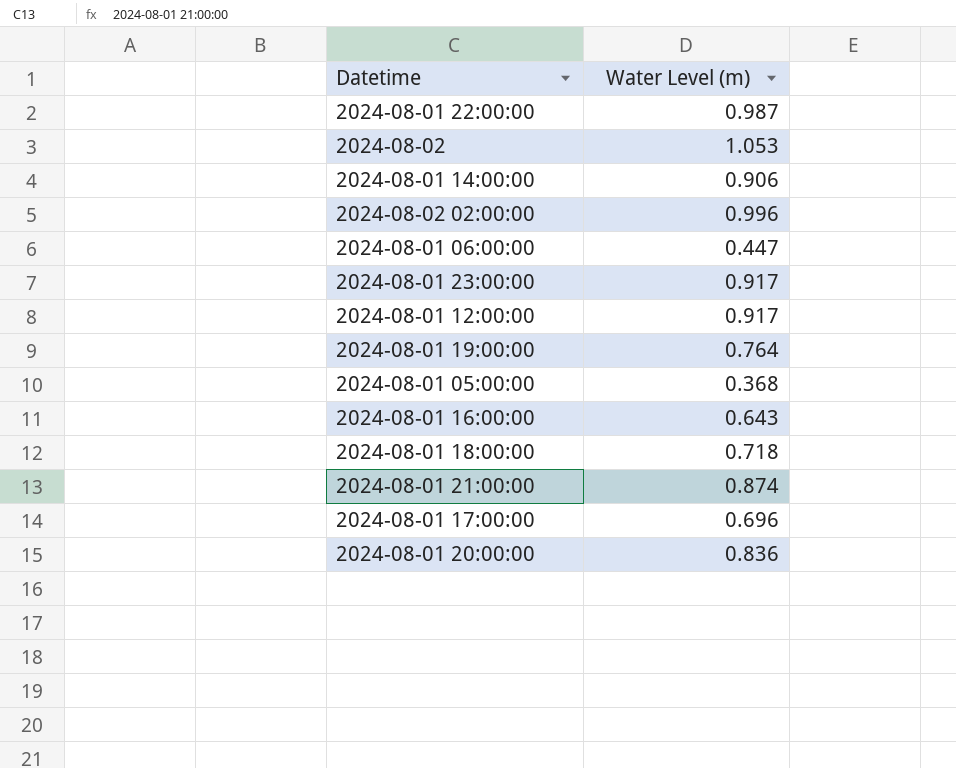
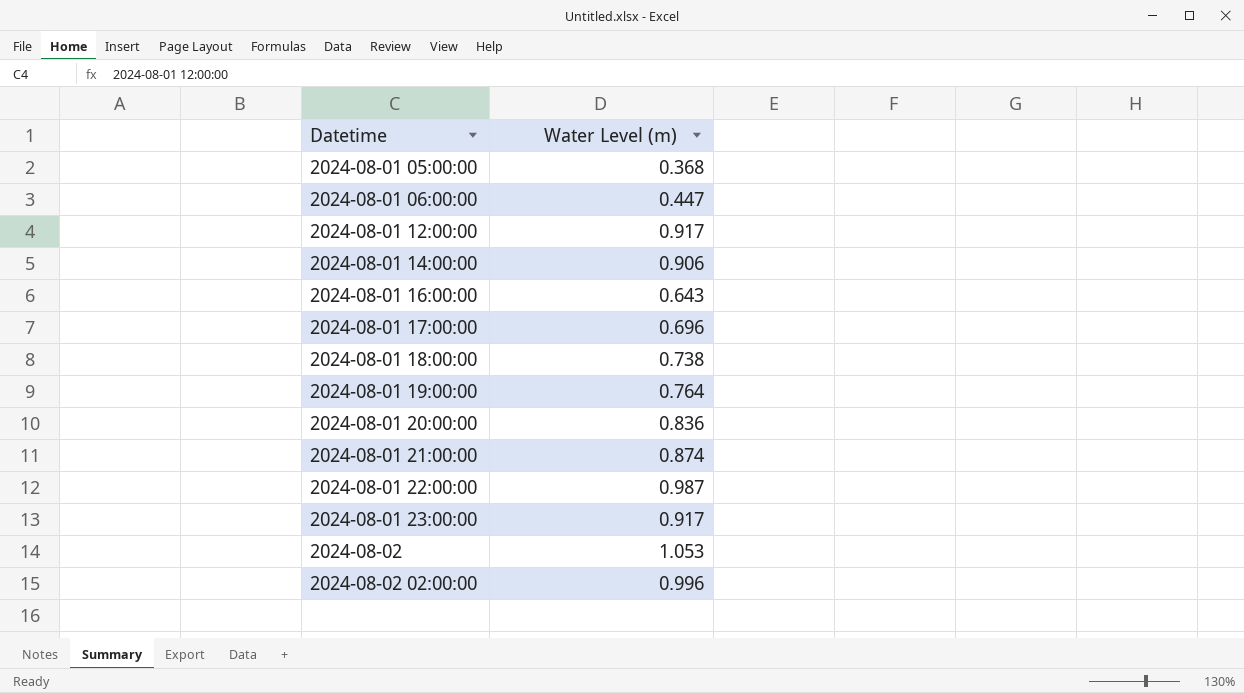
row order: none -> Datetime ascending
2024-08-01 18:00:00 | Water Level (m): 0.718 -> 0.738

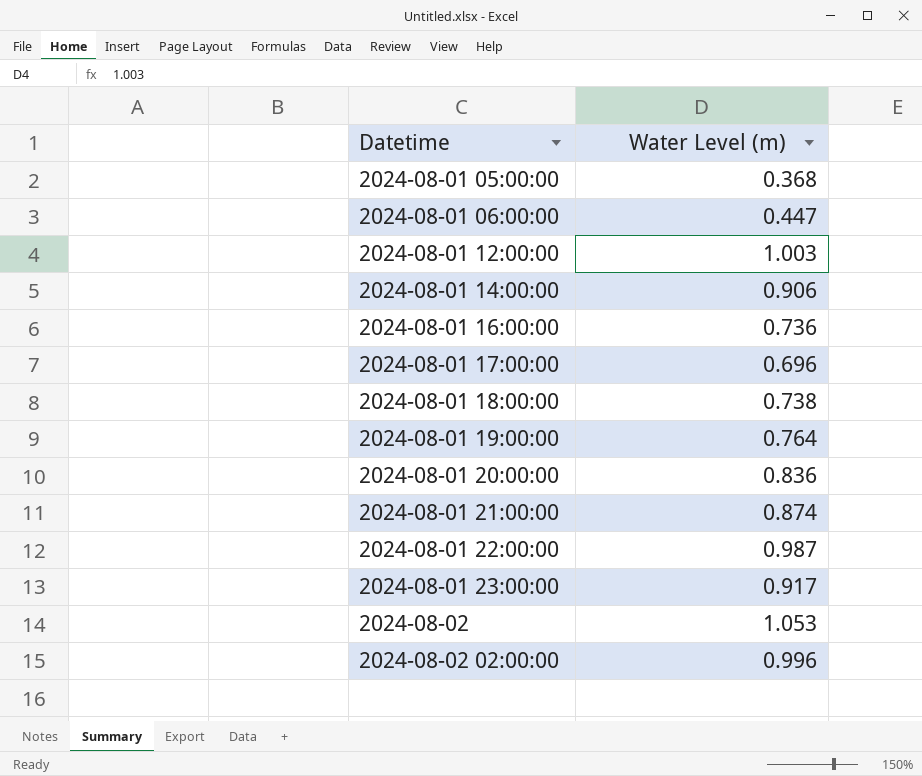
2024-08-01 12:00:00 | Water Level (m): 0.917 -> 1.003
2024-08-01 16:00:00 | Water Level (m): 0.643 -> 0.736

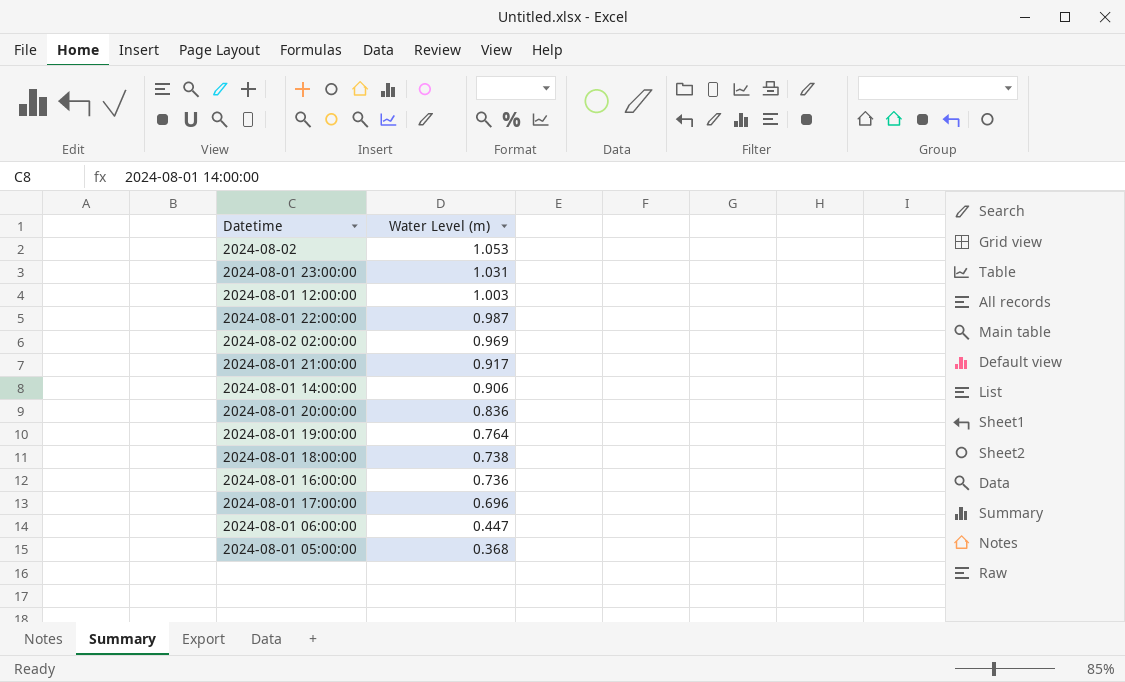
row order: Datetime ascending -> Water Level (m) descending
2024-08-01 23:00:00 | Water Level (m): 0.917 -> 1.031
2024-08-02 02:00:00 | Water Level (m): 0.996 -> 0.969
2024-08-01 21:00:00 | Water Level (m): 0.874 -> 0.917

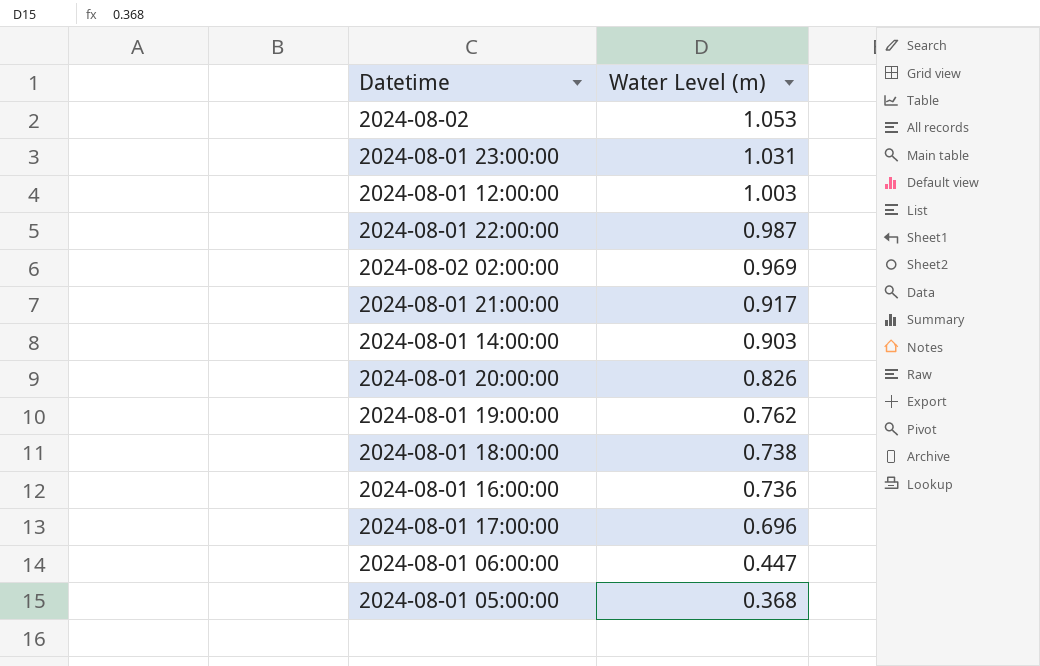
2024-08-01 14:00:00 | Water Level (m): 0.906 -> 0.903
2024-08-01 20:00:00 | Water Level (m): 0.836 -> 0.826
2024-08-01 19:00:00 | Water Level (m): 0.764 -> 0.762

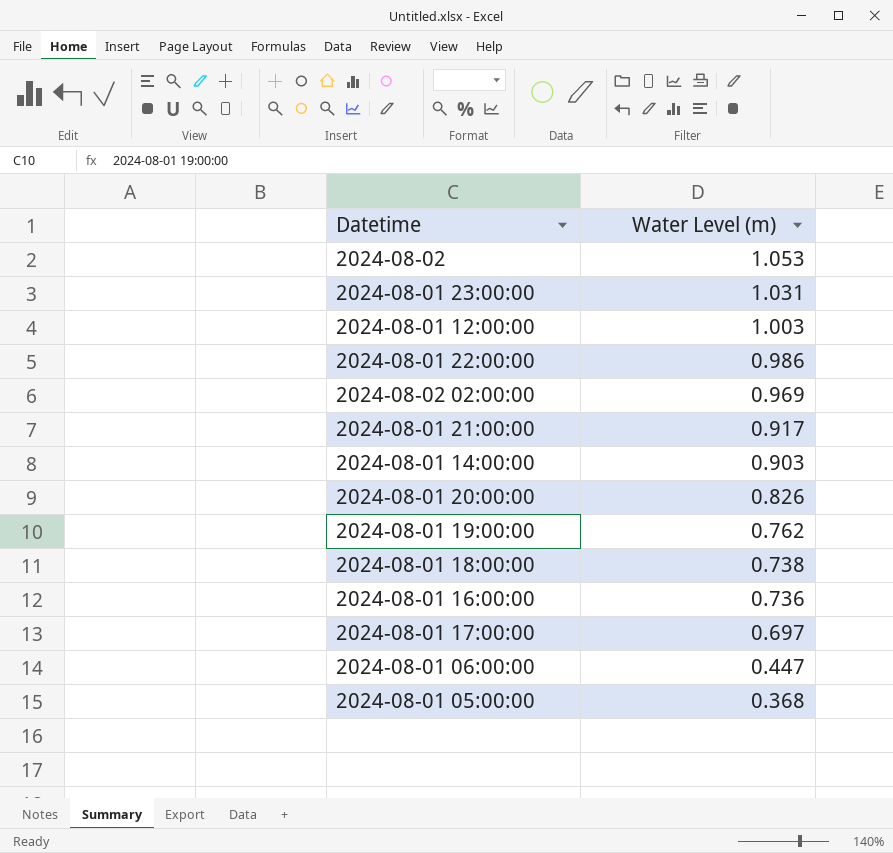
2024-08-01 22:00:00 | Water Level (m): 0.987 -> 0.986
2024-08-01 17:00:00 | Water Level (m): 0.696 -> 0.697

